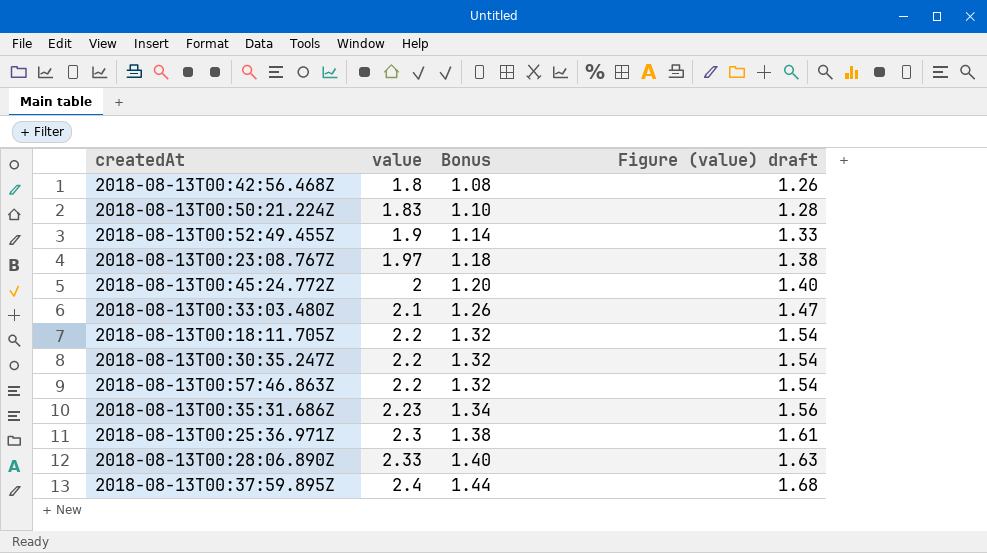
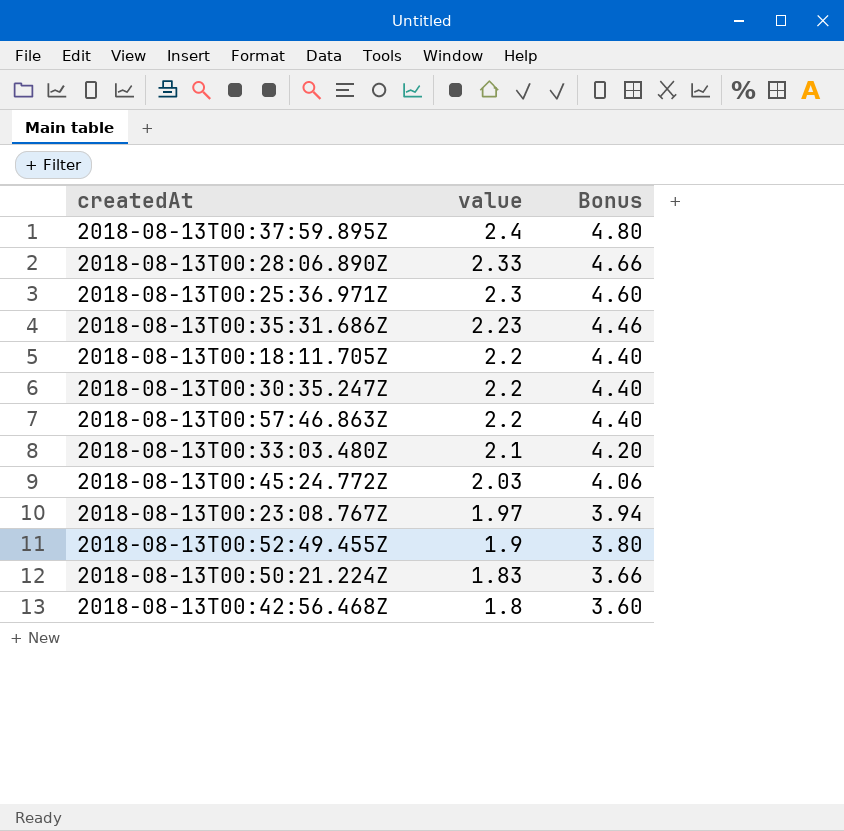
row order: value ascending -> value descending
column Figure (value) draft | formula: [value] * 0.7 -> none
column Bonus | formula: [value] * 0.6 -> [value] * 2
2018-08-13T00:45:24.772Z | value: 2 -> 2.03

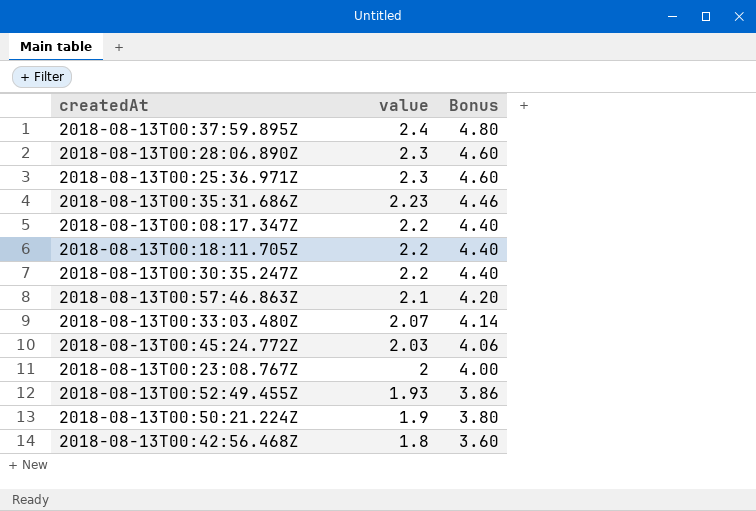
2018-08-13T00:28:06.890Z | value: 2.33 -> 2.3
2018-08-13T00:28:06.890Z | Bonus: 4.66 -> 4.60
row 2018-08-13T00:08:17.347Z: none -> 2.2 | 4.40
2018-08-13T00:57:46.863Z | value: 2.2 -> 2.1
2018-08-13T00:57:46.863Z | Bonus: 4.40 -> 4.20
2018-08-13T00:33:03.480Z | value: 2.1 -> 2.07
2018-08-13T00:33:03.480Z | Bonus: 4.20 -> 4.14
2018-08-13T00:23:08.767Z | value: 1.97 -> 2
2018-08-13T00:23:08.767Z | Bonus: 3.94 -> 4.00
2018-08-13T00:52:49.455Z | value: 1.9 -> 1.93
2018-08-13T00:52:49.455Z | Bonus: 3.80 -> 3.86
2018-08-13T00:50:21.224Z | value: 1.83 -> 1.9
2018-08-13T00:50:21.224Z | Bonus: 3.66 -> 3.80

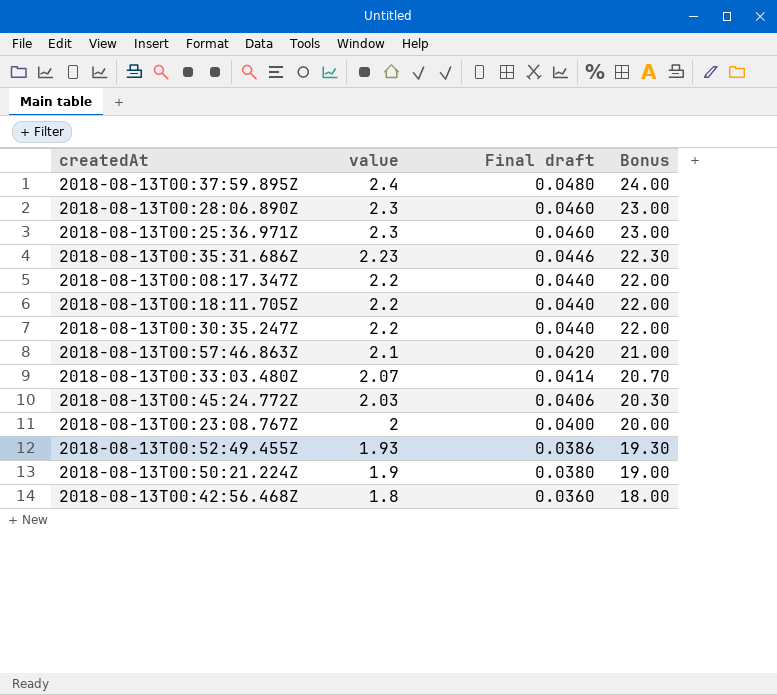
column Final draft | formula: none -> [value] * 0.02
column Bonus | formula: [value] * 2 -> [value] * 10

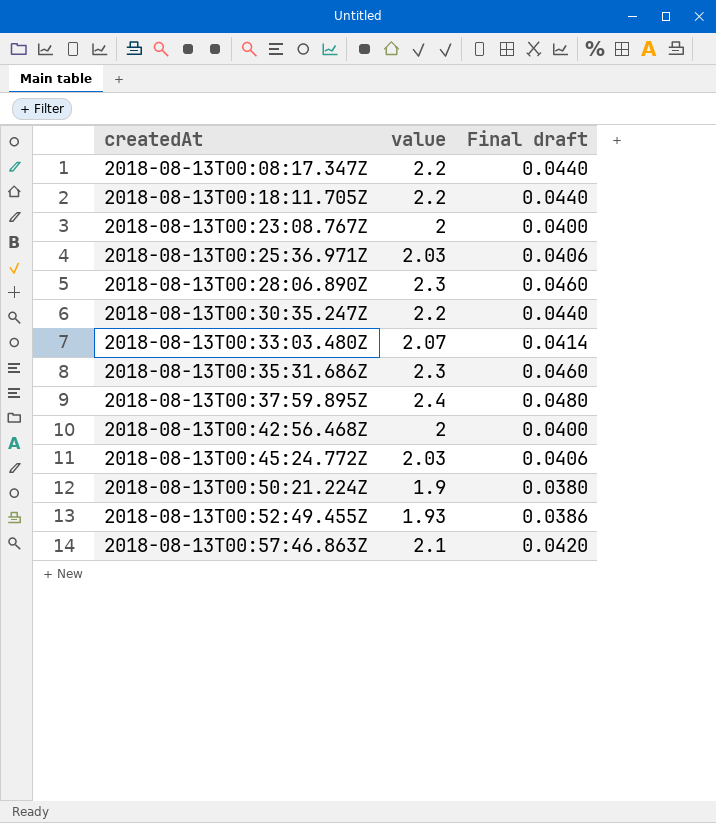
row order: value descending -> createdAt ascending
column Bonus | formula: [value] * 10 -> none
2018-08-13T00:25:36.971Z | value: 2.3 -> 2.03
2018-08-13T00:25:36.971Z | Final draft: 0.0460 -> 0.0406
2018-08-13T00:35:31.686Z | value: 2.23 -> 2.3
2018-08-13T00:35:31.686Z | Final draft: 0.0446 -> 0.0460
2018-08-13T00:42:56.468Z | value: 1.8 -> 2
2018-08-13T00:42:56.468Z | Final draft: 0.0360 -> 0.0400

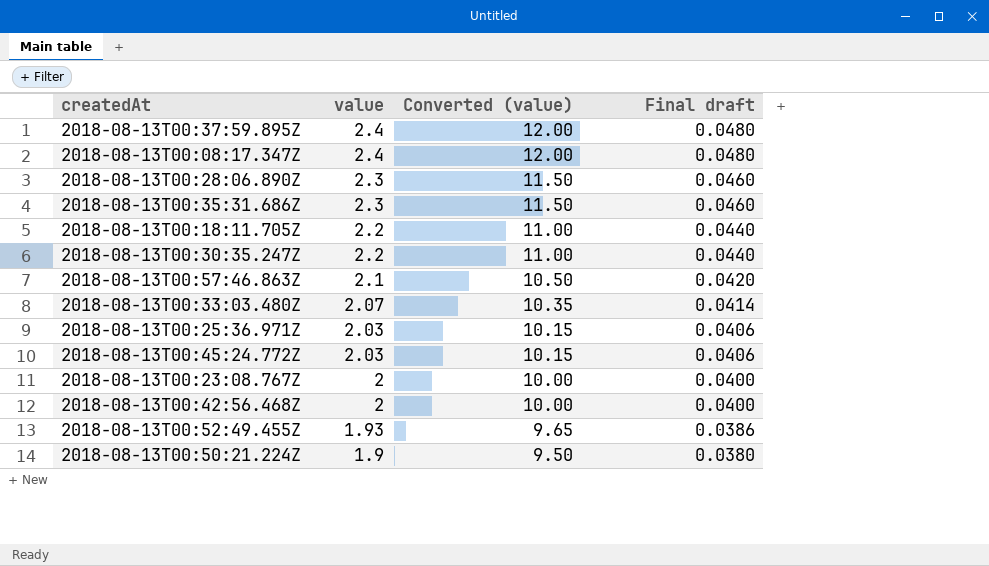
row order: createdAt ascending -> value descending
column Converted (value) | formula: none -> [value] * 5
2018-08-13T00:08:17.347Z | value: 2.2 -> 2.4
2018-08-13T00:08:17.347Z | Final draft: 0.0440 -> 0.0480

